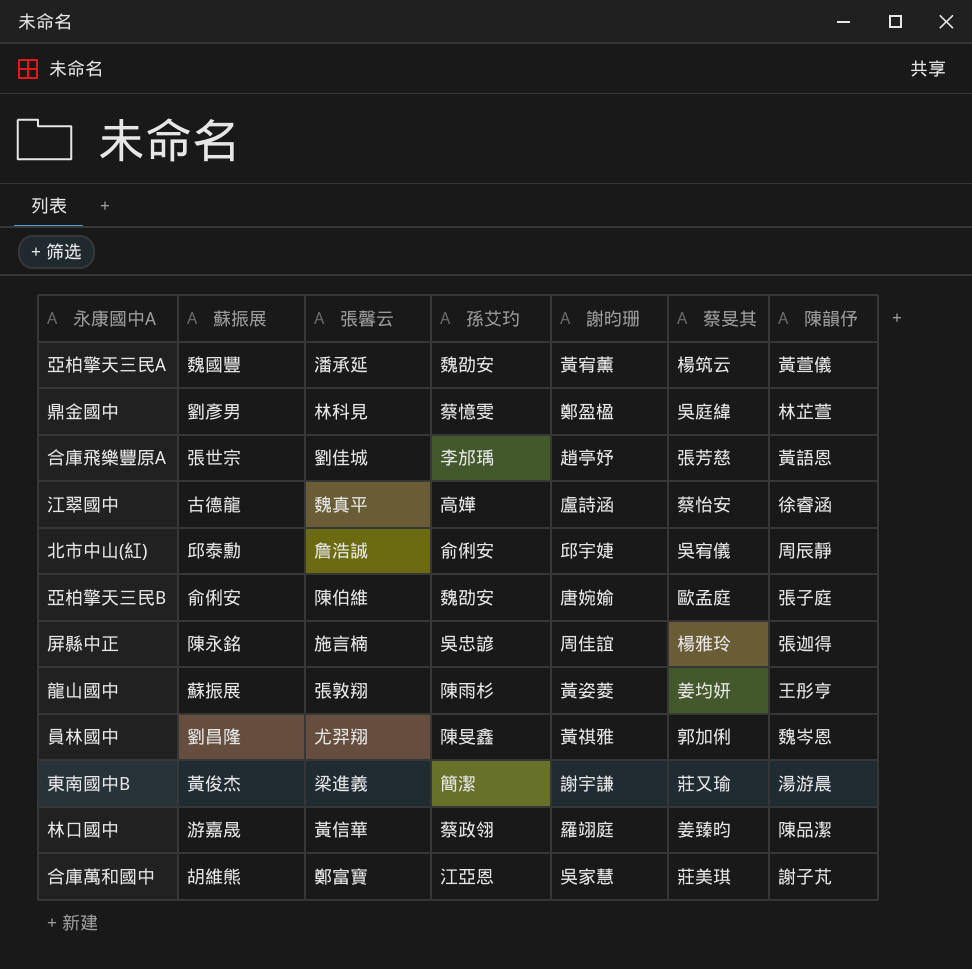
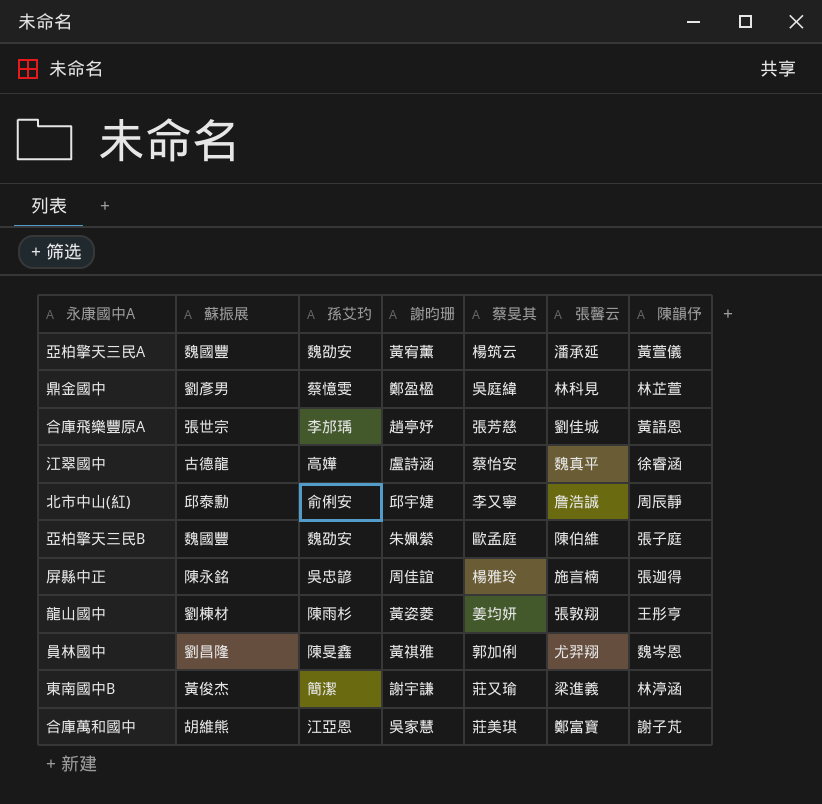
column 張馨云 | position: 3 -> 6
row 林口國中: 游嘉晟 | 黃信華 | 蔡政翎 | 羅翊庭 | 姜臻昀 | 陳品潔 -> none
北市中山(紅) | 蔡旻其: 吳宥儀 -> 李又寧
亞柏擎天三民B | 蘇振展: 俞俐安 -> 魏國豐
亞柏擎天三民B | 謝昀珊: 唐婉媮 -> 朱姵縈
龍山國中 | 蘇振展: 蘇振展 -> 劉棟材
東南國中B | 陳韻伃: 湯游晨 -> 林渟涵

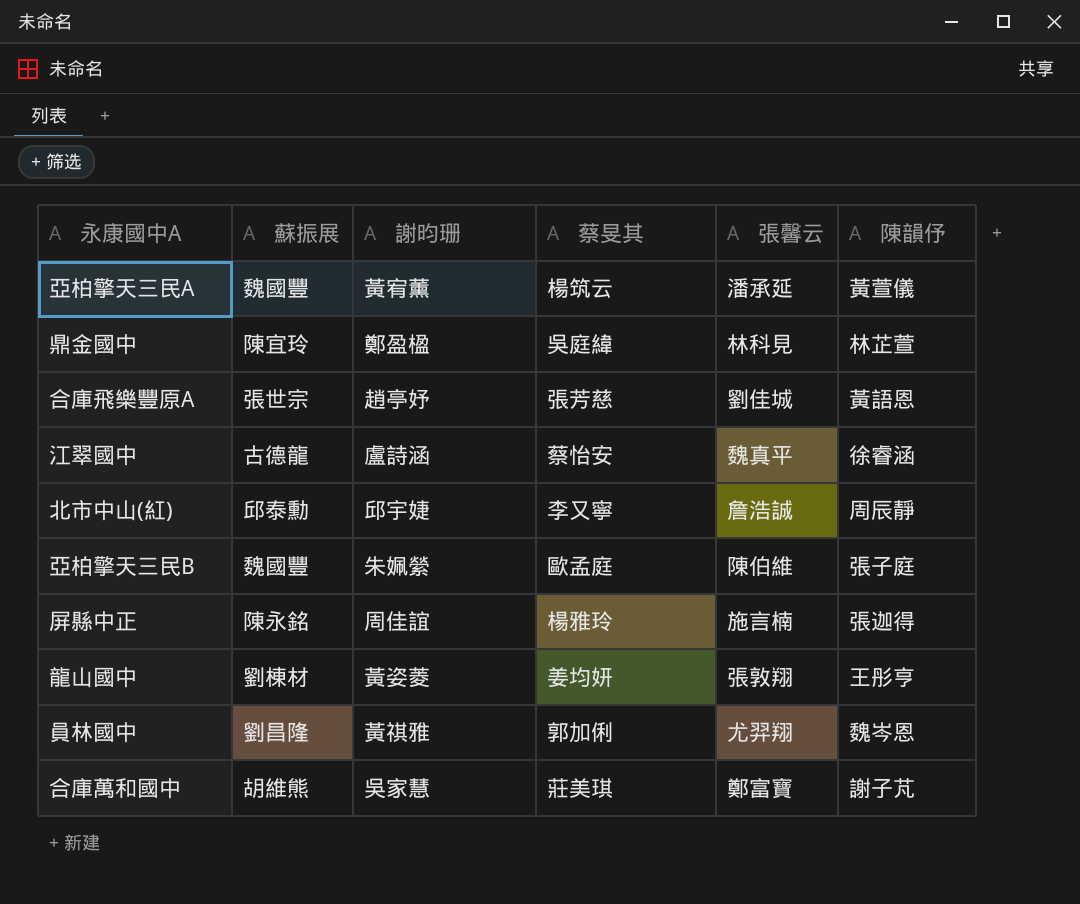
column 孫艾玓 | position: 3 -> none
row 東南國中B: 黃俊杰 | 簡潔 | 謝宇謙 | 莊又瑜 | 梁進義 | 林渟涵 -> none
鼎金國中 | 蘇振展: 劉彥男 -> 陳宜玲

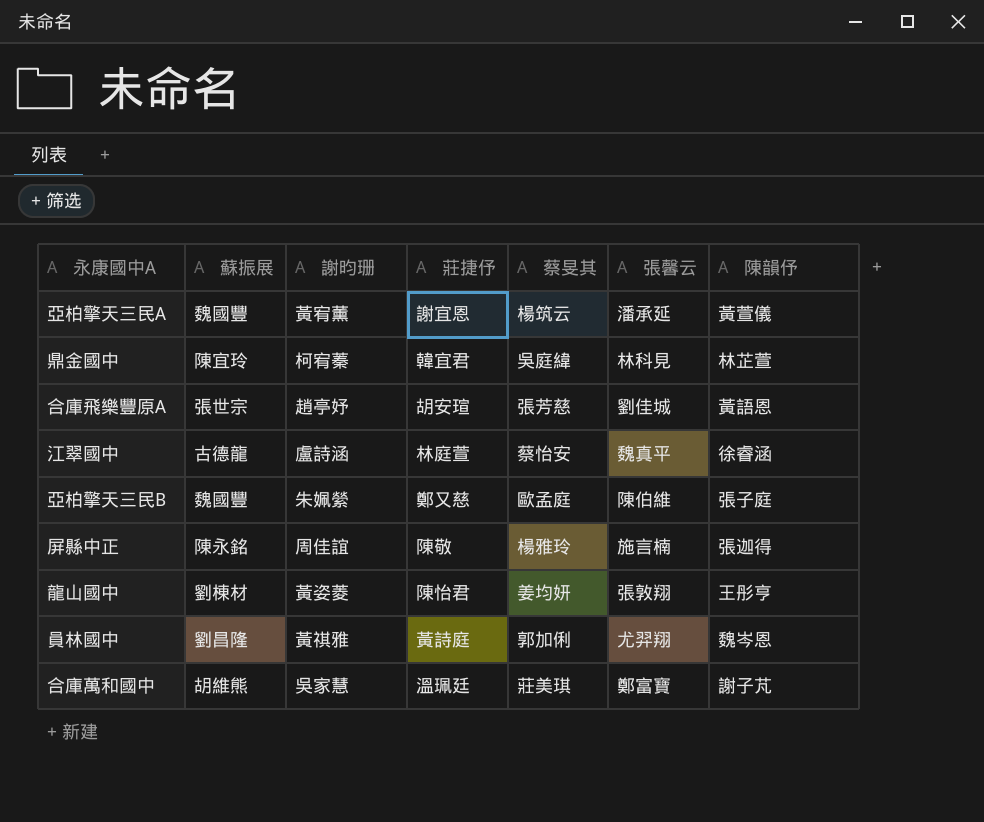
column 莊捷伃 | position: none -> 4
row 北市中山(紅): 邱泰勳 | 邱宇婕 | 李又寧 | 詹浩誠 | 周辰靜 -> none
鼎金國中 | 謝昀珊: 鄭盈楹 -> 柯宥蓁

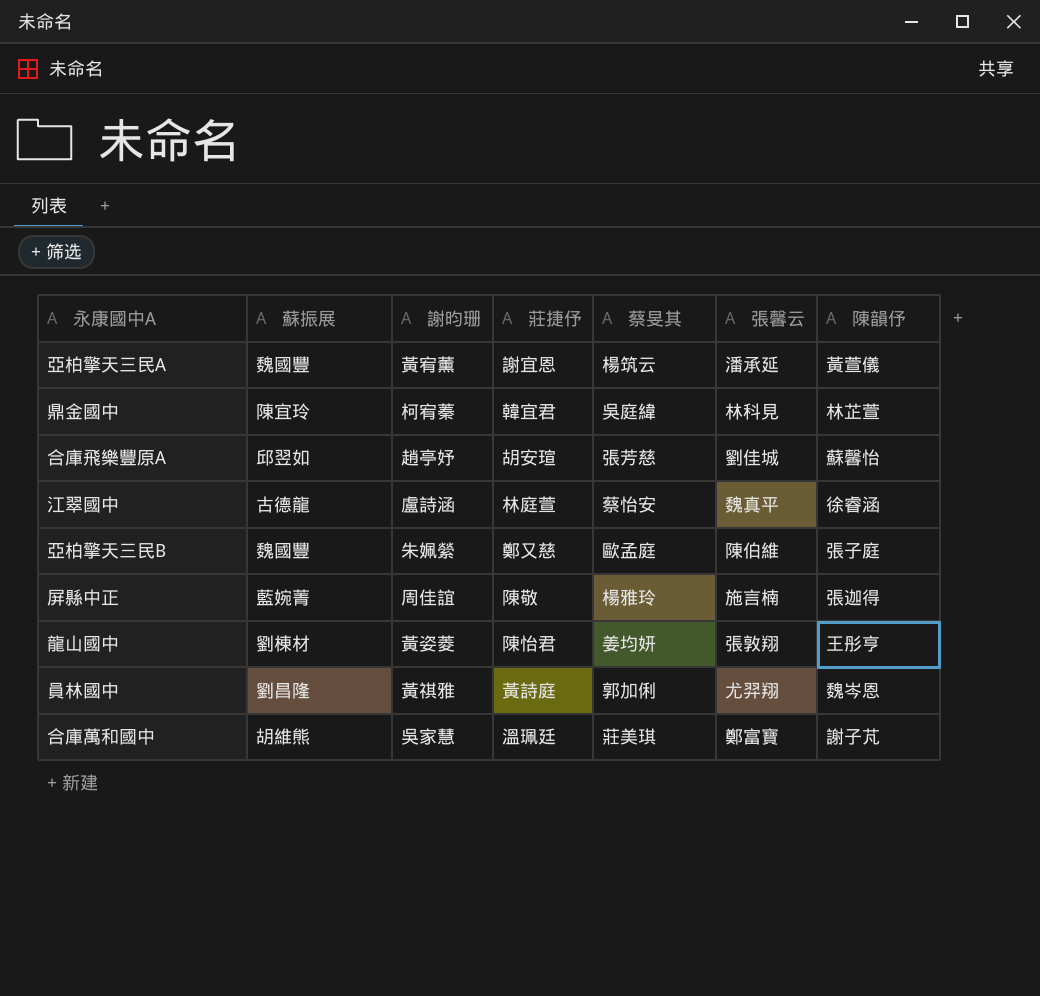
合庫飛樂豐原A | 蘇振展: 張世宗 -> 邱翌如
合庫飛樂豐原A | 陳韻伃: 黃語恩 -> 蘇馨怡
屏縣中正 | 蘇振展: 陳永銘 -> 藍婉菁

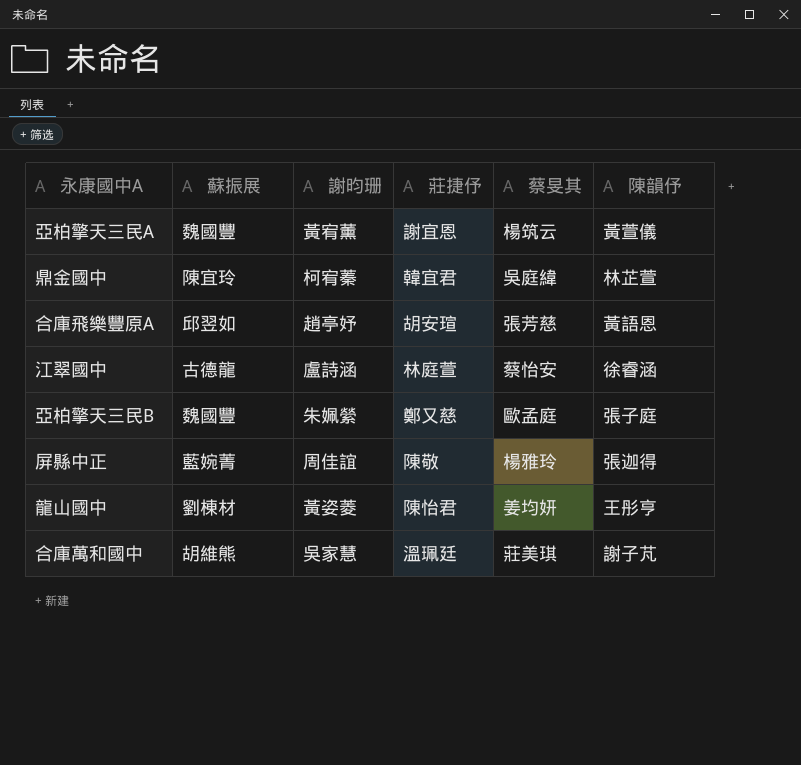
column 張馨云 | position: 6 -> none
row 員林國中: 劉昌隆 | 黃祺雅 | 黃詩庭 | 郭加俐 | 尤羿翔 | 魏岑恩 -> none
合庫飛樂豐原A | 陳韻伃: 蘇馨怡 -> 黃語恩

